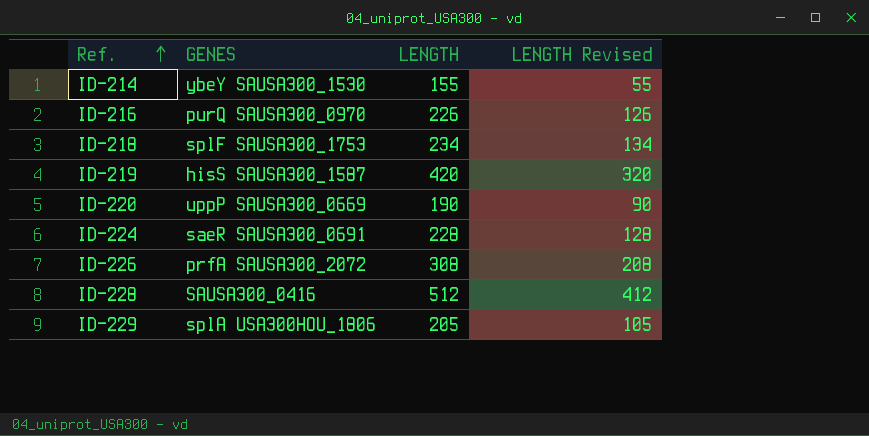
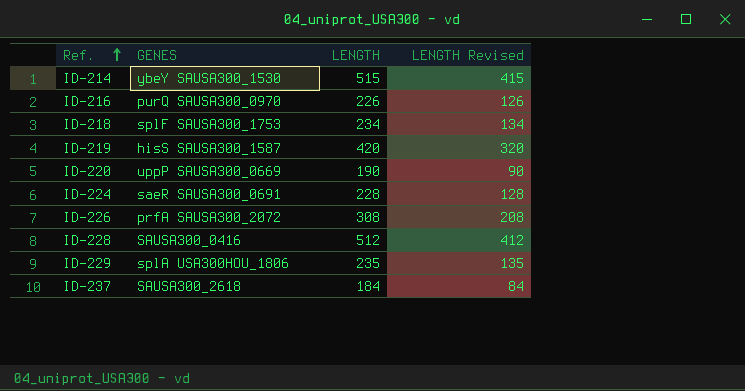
ID-214 | LENGTH: 155 -> 515
ID-214 | LENGTH Revised: 55 -> 415
ID-229 | LENGTH: 205 -> 235
ID-229 | LENGTH Revised: 105 -> 135
row ID-237: none -> SAUSA300_2618 | 184 | 84

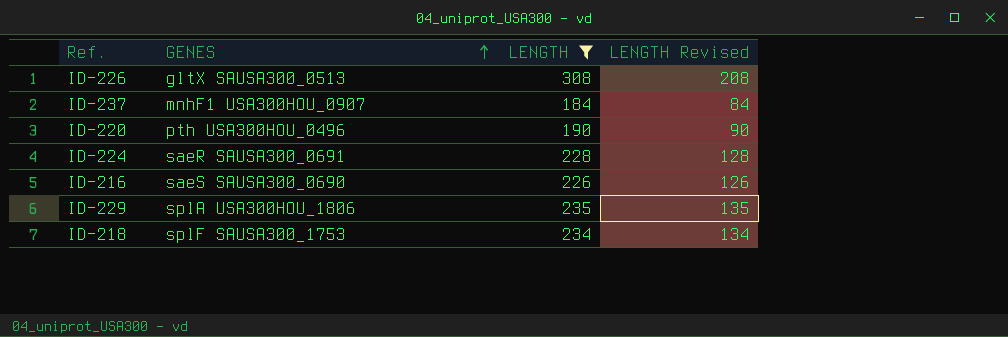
filter: none -> LENGTH <= 308
row order: Ref. ascending -> GENES ascending
ID-226 | GENES: prfA SAUSA300_2072 -> gltX SAUSA300_0513
ID-237 | GENES: SAUSA300_2618 -> mnhF1 USA300HOU_0907
ID-220 | GENES: uppP SAUSA300_0669 -> pth USA300HOU_0496
ID-216 | GENES: purQ SAUSA300_0970 -> saeS SAUSA300_0690

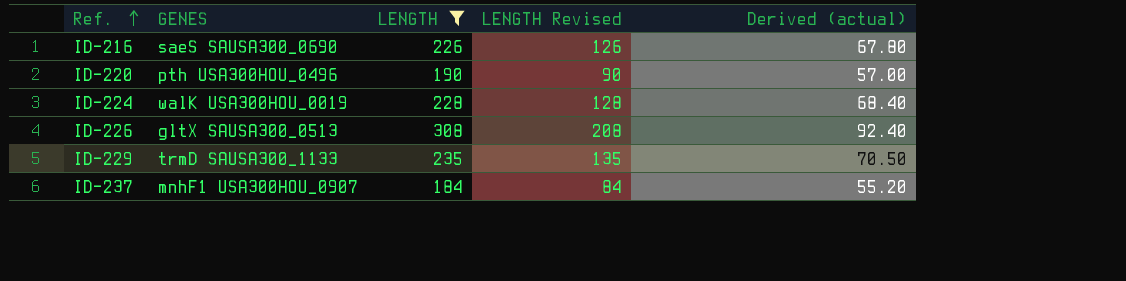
row order: GENES ascending -> Ref. ascending
column Derived (actual) | formula: none -> [LENGTH] * 0.3
row ID-218: splF SAUSA300_1753 | 234 | 134 -> none
ID-224 | GENES: saeR SAUSA300_0691 -> walK USA300HOU_0019
ID-229 | GENES: splA USA300HOU_1806 -> trmD SAUSA300_1133

